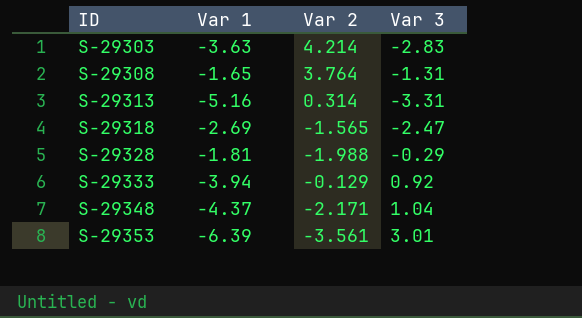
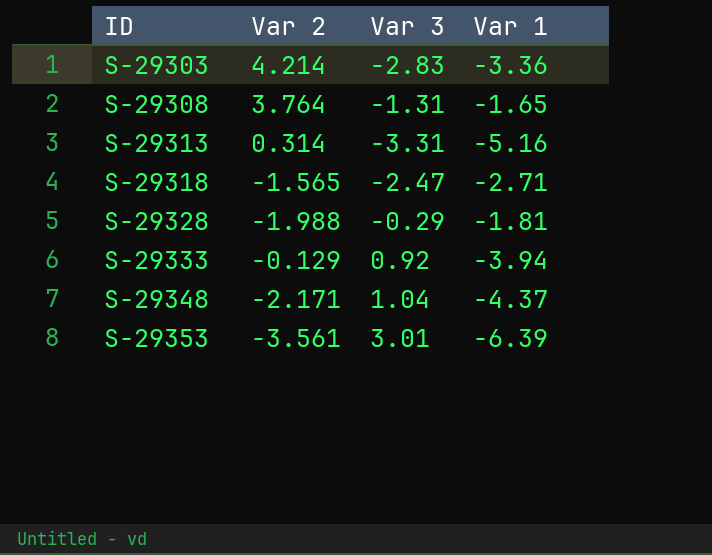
column Var 1 | position: 2 -> 4
S-29303 | Var 1: -3.63 -> -3.36
S-29318 | Var 1: -2.69 -> -2.71

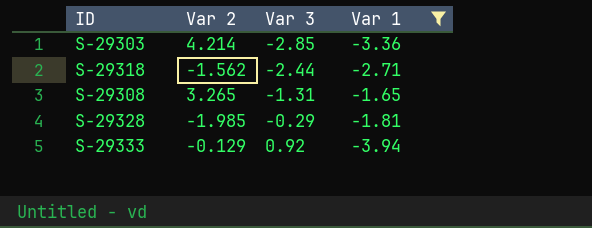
filter: none -> Var 1 >= -3.94
row order: ID ascending -> Var 3 ascending
S-29303 | Var 3: -2.83 -> -2.85
S-29318 | Var 2: -1.565 -> -1.562
S-29318 | Var 3: -2.47 -> -2.44
S-29308 | Var 2: 3.764 -> 3.265
S-29328 | Var 2: -1.988 -> -1.985

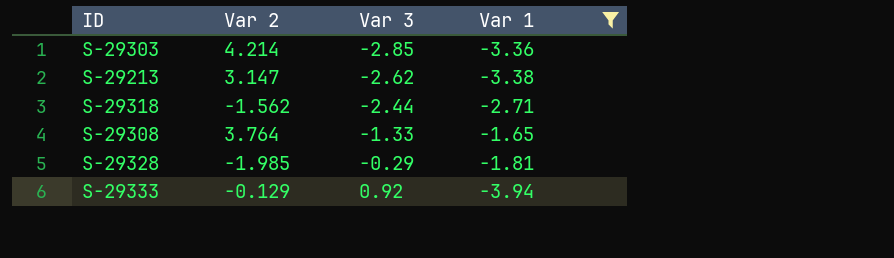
row S-29213: none -> 3.147 | -2.62 | -3.38
S-29308 | Var 2: 3.265 -> 3.764
S-29308 | Var 3: -1.31 -> -1.33

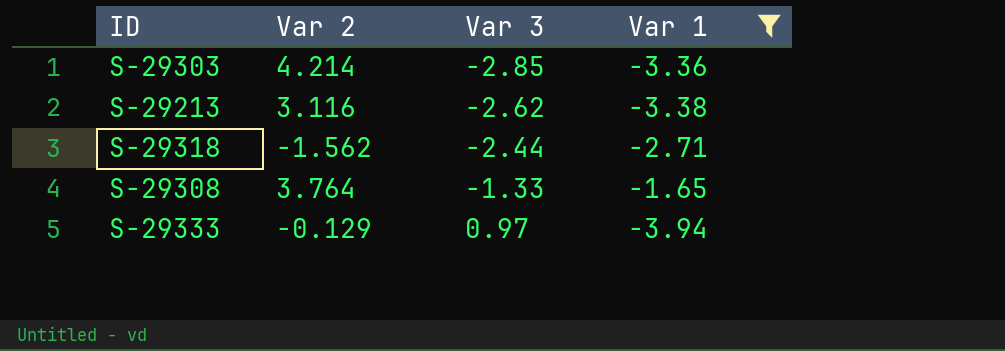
row S-29328: -1.985 | -0.29 | -1.81 -> none
S-29213 | Var 2: 3.147 -> 3.116
S-29333 | Var 3: 0.92 -> 0.97

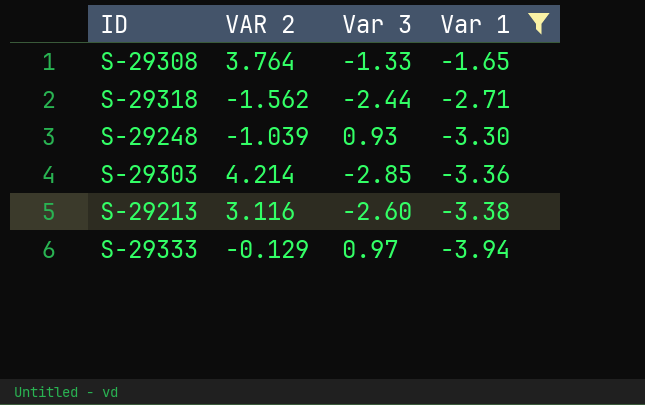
row order: Var 3 ascending -> Var 1 descending
column name: Var 2 -> VAR 2
row S-29248: none -> -1.039 | 0.93 | -3.30
S-29213 | Var 3: -2.62 -> -2.60

